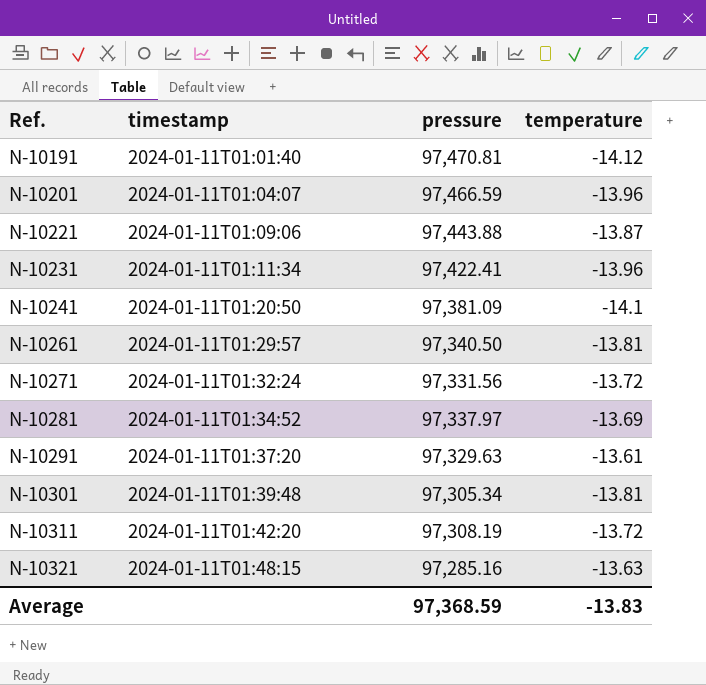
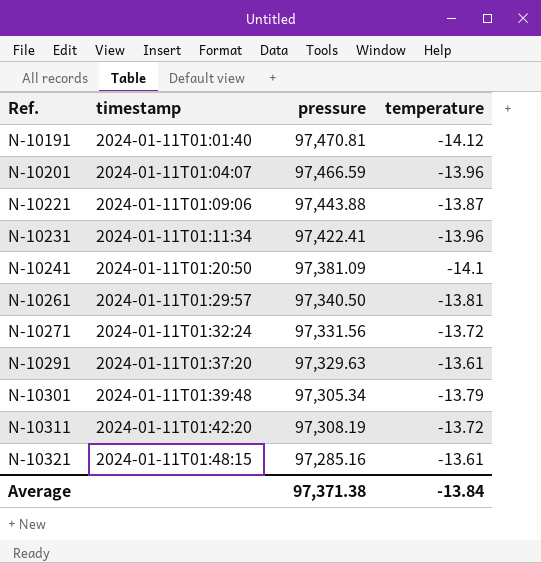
row N-10281: 2024-01-11T01:34:52 | 97,337.97 | -13.69 -> none
N-10301 | temperature: -13.81 -> -13.79
N-10321 | temperature: -13.63 -> -13.61
Average | pressure: 97,368.59 -> 97,371.38
Average | temperature: -13.83 -> -13.84

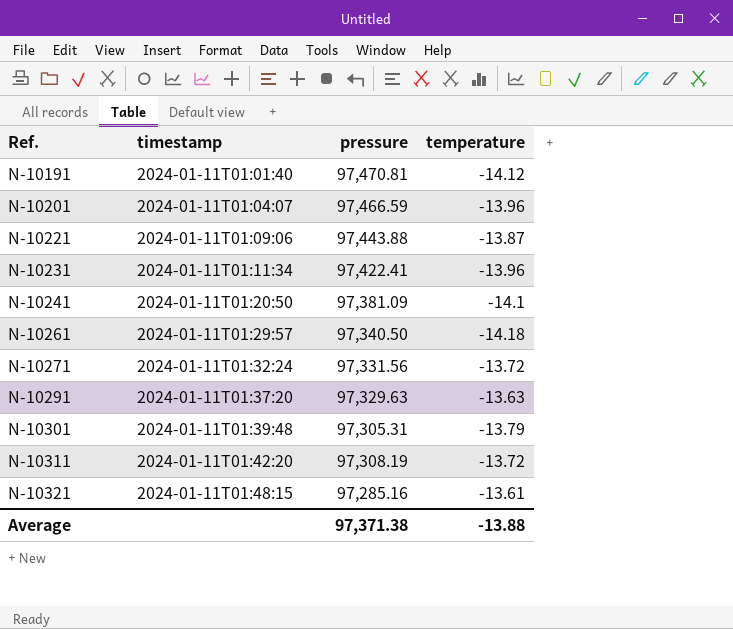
N-10261 | temperature: -13.81 -> -14.18
N-10291 | temperature: -13.61 -> -13.63
N-10301 | pressure: 97,305.34 -> 97,305.31
Average | temperature: -13.84 -> -13.88

